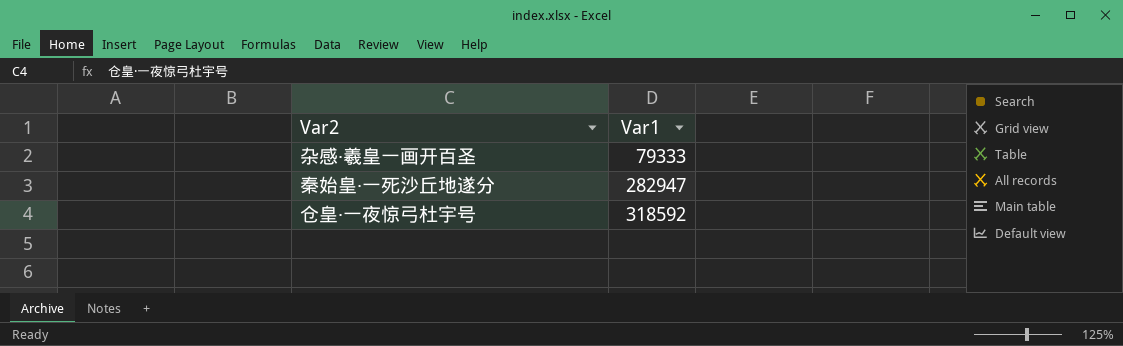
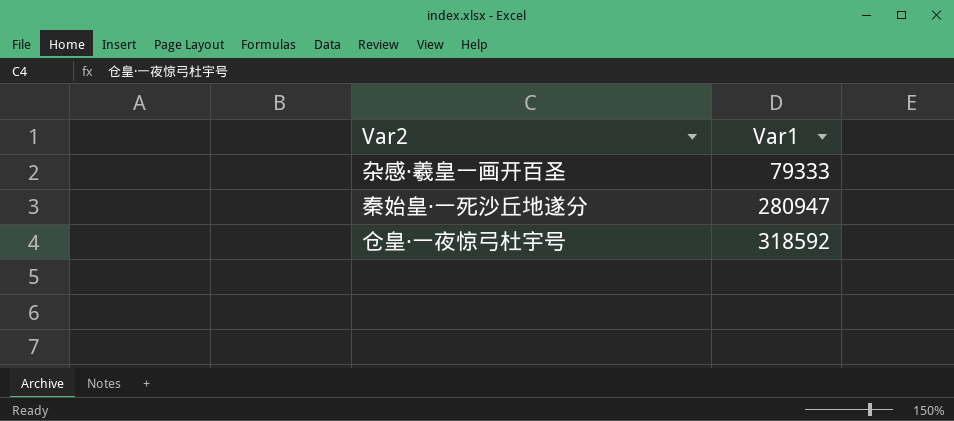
秦始皇·一死沙丘地遂分 | Var1: 282947 -> 280947

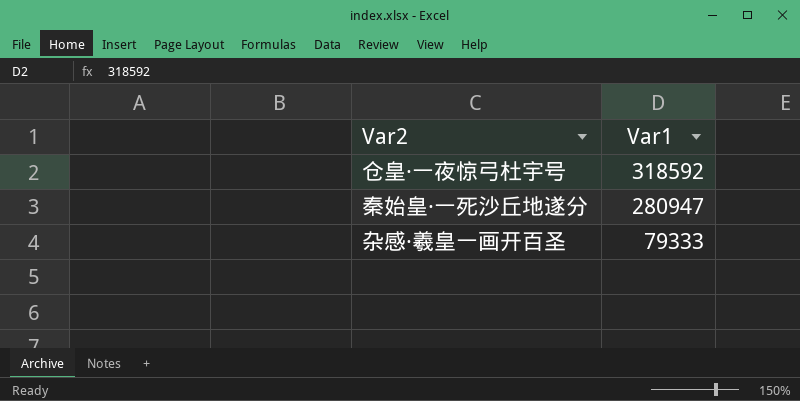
row order: Var1 ascending -> Var1 descending

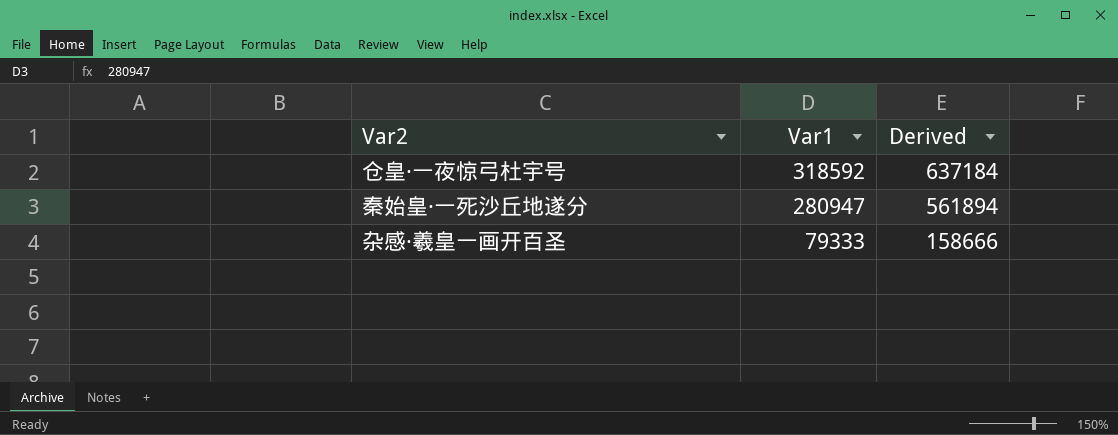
column Derived | formula: none -> [Var1] * 2

